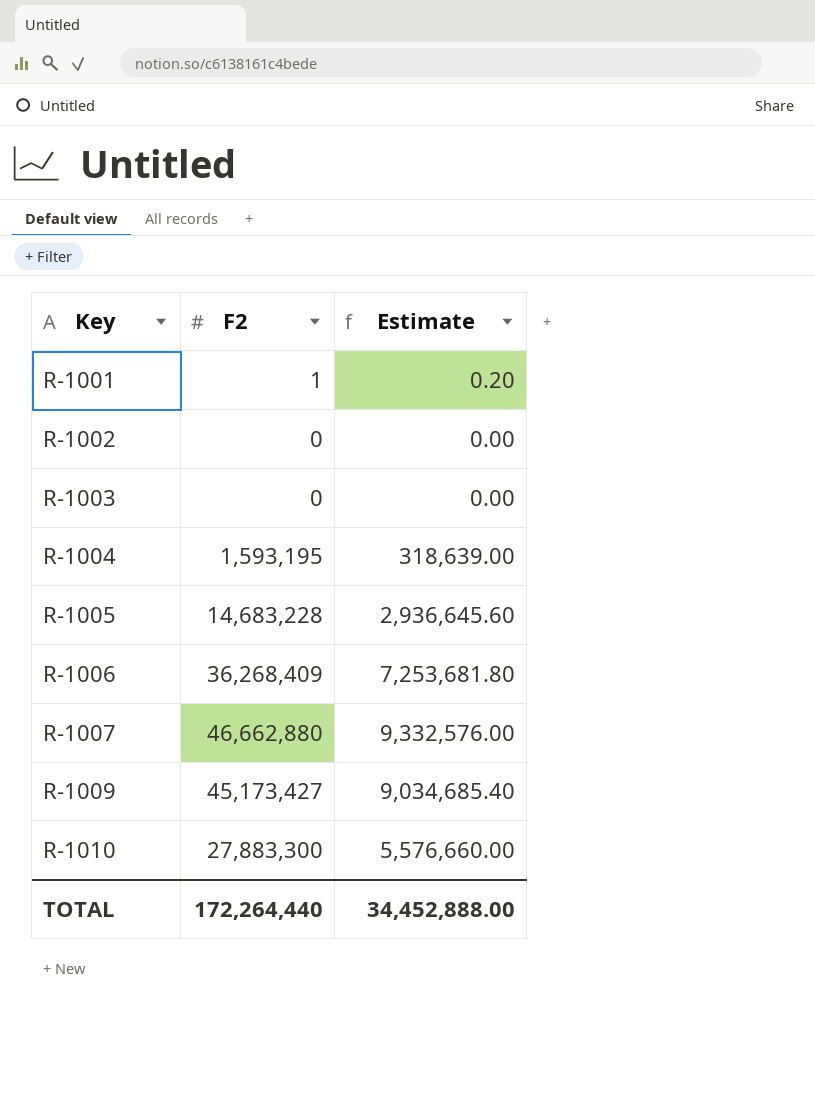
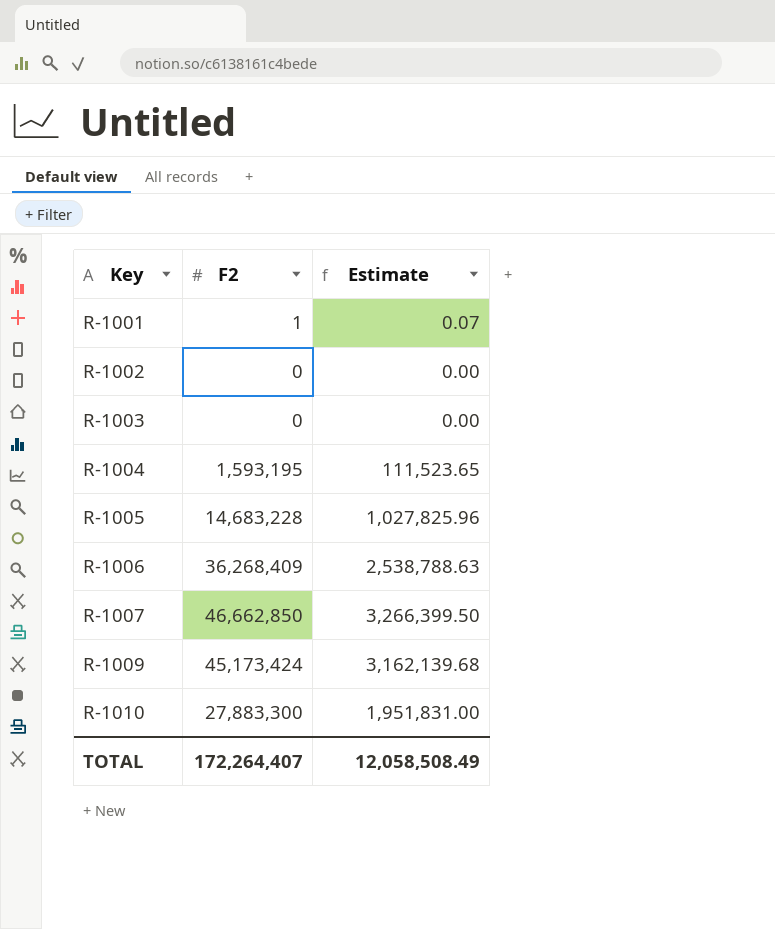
column Estimate | formula: [F2] * 0.2 -> [F2] * 0.07
R-1007 | F2: 46,662,880 -> 46,662,850
R-1009 | F2: 45,173,427 -> 45,173,424
TOTAL | F2: 172,264,440 -> 172,264,407
TOTAL | Estimate: 34,452,888.00 -> 12,058,508.49

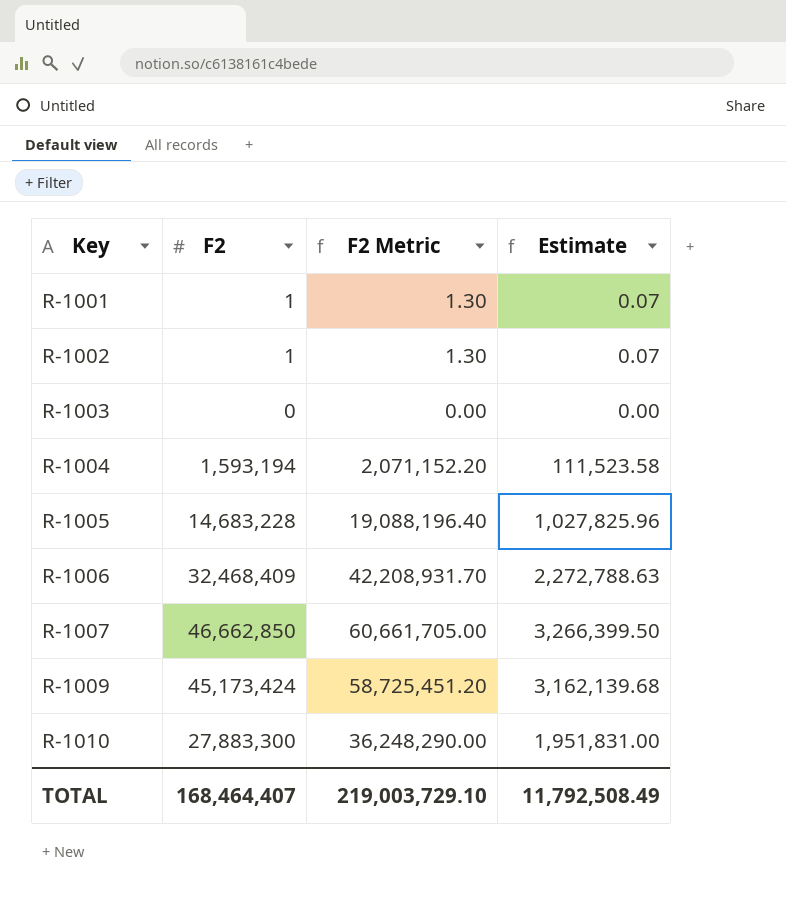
column F2 Metric | formula: none -> [F2] * 1.3
R-1002 | F2: 0 -> 1
R-1002 | Estimate: 0.00 -> 0.07
R-1004 | F2: 1,593,195 -> 1,593,194
R-1004 | Estimate: 111,523.65 -> 111,523.58
R-1006 | F2: 36,268,409 -> 32,468,409
R-1006 | Estimate: 2,538,788.63 -> 2,272,788.63
TOTAL | F2: 172,264,407 -> 168,464,407
TOTAL | Estimate: 12,058,508.49 -> 11,792,508.49

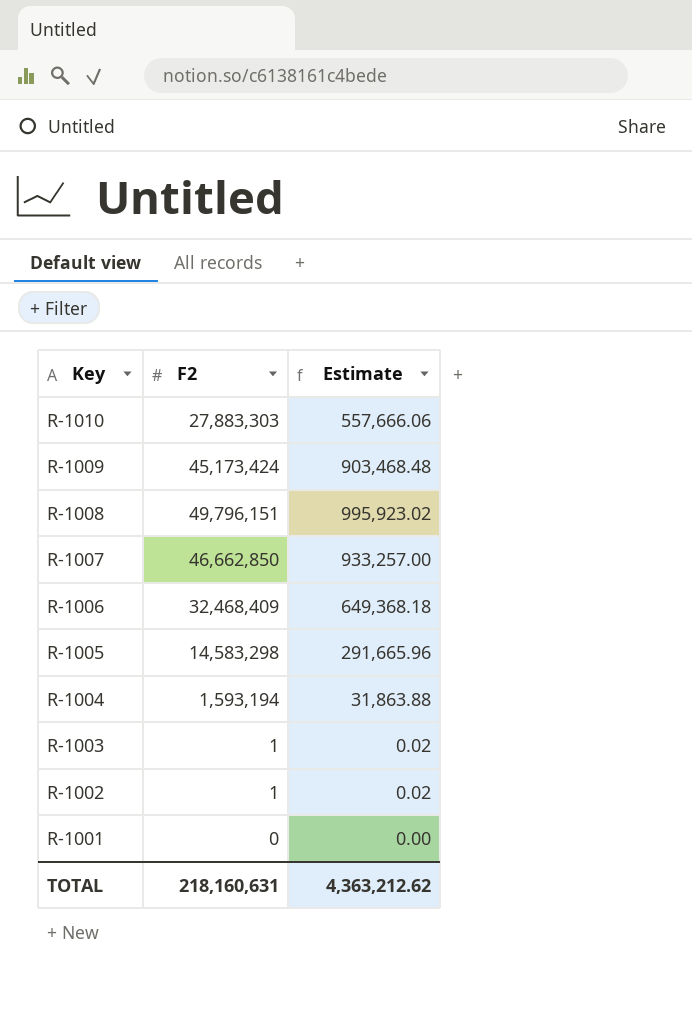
row order: Key ascending -> Key descending
column F2 Metric | formula: [F2] * 1.3 -> none
column Estimate | formula: [F2] * 0.07 -> [F2] * 0.02
R-1010 | F2: 27,883,300 -> 27,883,303
row R-1008: none -> 49,796,151 | 995,923.02
R-1005 | F2: 14,683,228 -> 14,583,298
R-1003 | F2: 0 -> 1
R-1001 | F2: 1 -> 0
TOTAL | F2: 168,464,407 -> 218,160,631
TOTAL | Estimate: 11,792,508.49 -> 4,363,212.62

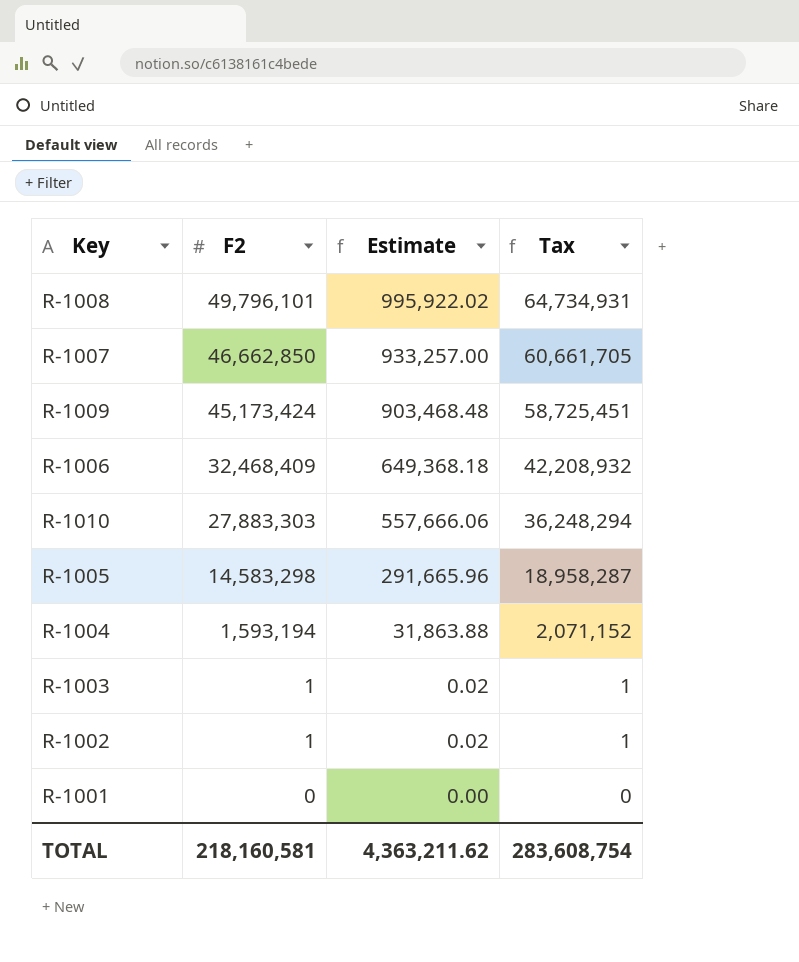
row order: Key descending -> F2 descending
column Tax | formula: none -> [F2] * 1.3
R-1008 | F2: 49,796,151 -> 49,796,101
R-1008 | Estimate: 995,923.02 -> 995,922.02
TOTAL | F2: 218,160,631 -> 218,160,581
TOTAL | Estimate: 4,363,212.62 -> 4,363,211.62

